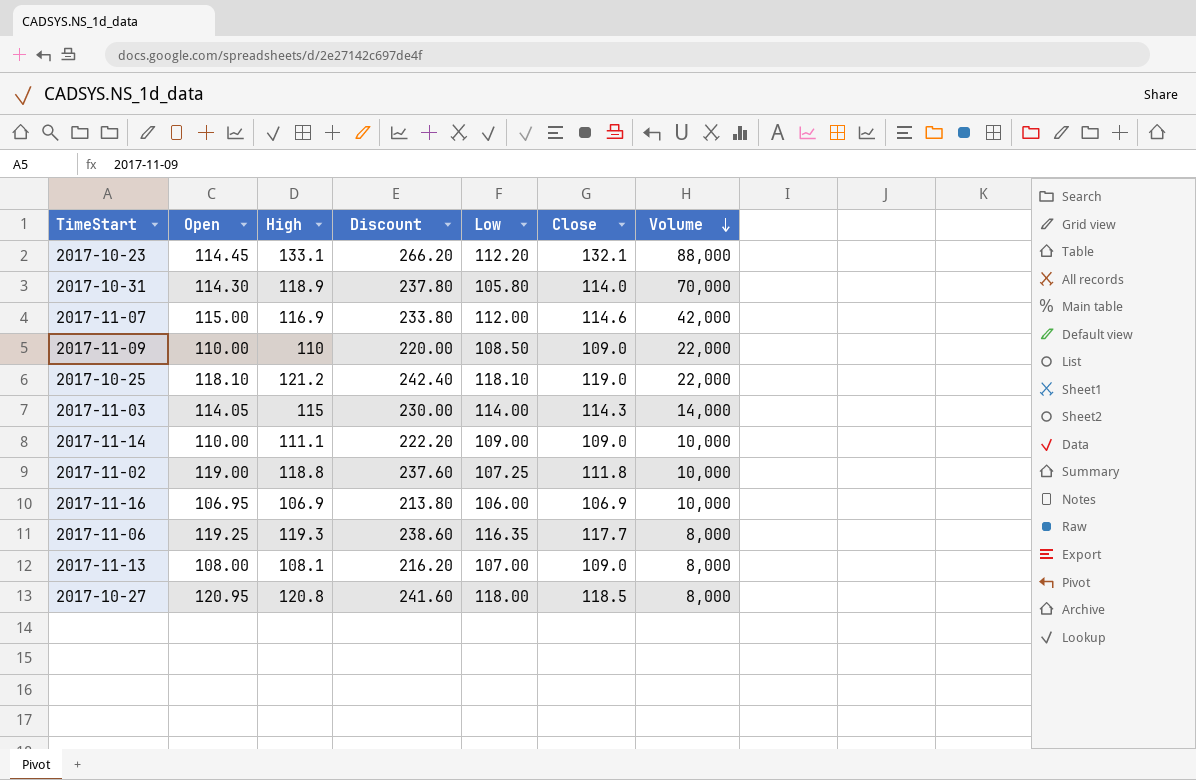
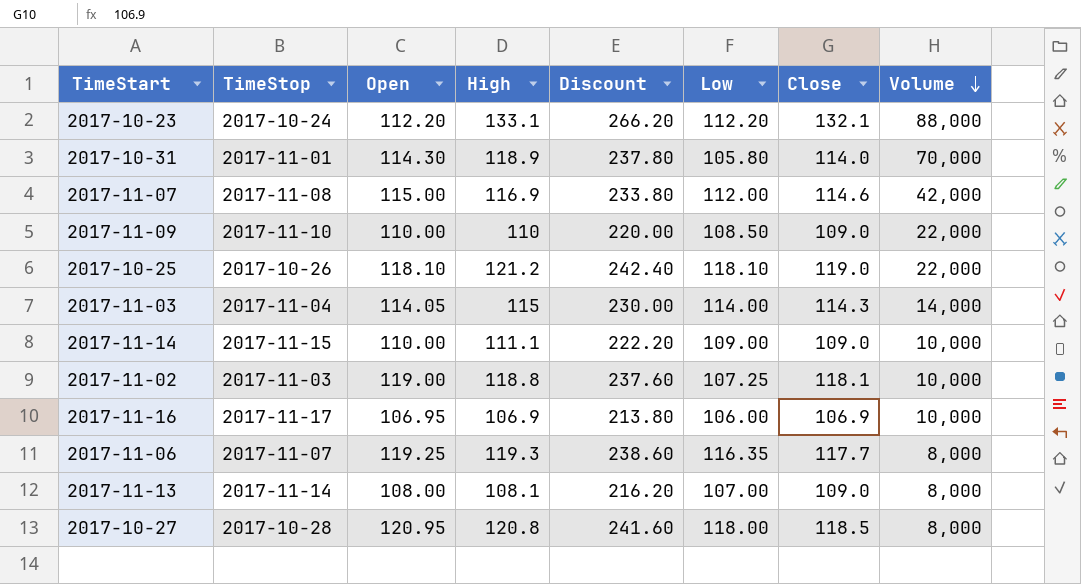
column TimeStop | position: none -> 2
2017-10-23 | Open: 114.45 -> 112.20
2017-11-02 | Close: 111.8 -> 118.1

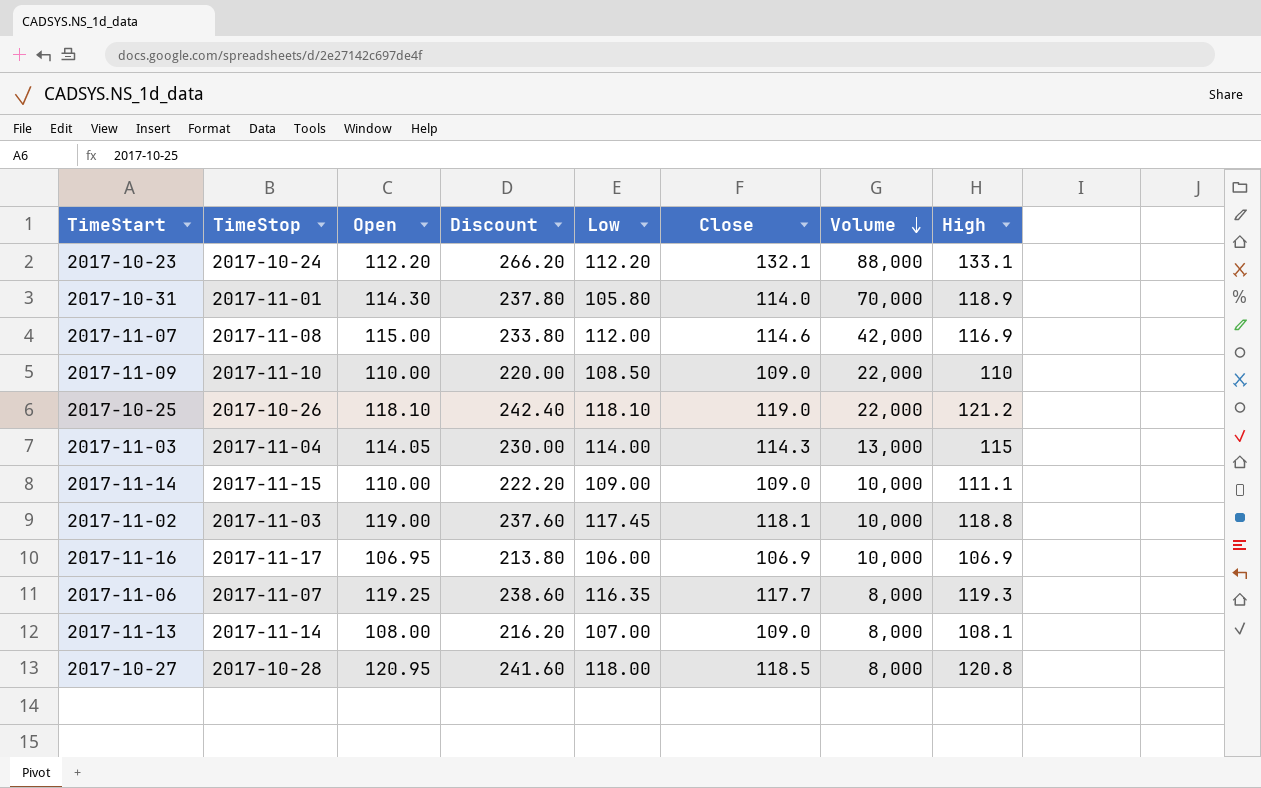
column High | position: 4 -> 8
2017-11-03 | Volume: 14,000 -> 13,000
2017-11-02 | Low: 107.25 -> 117.45

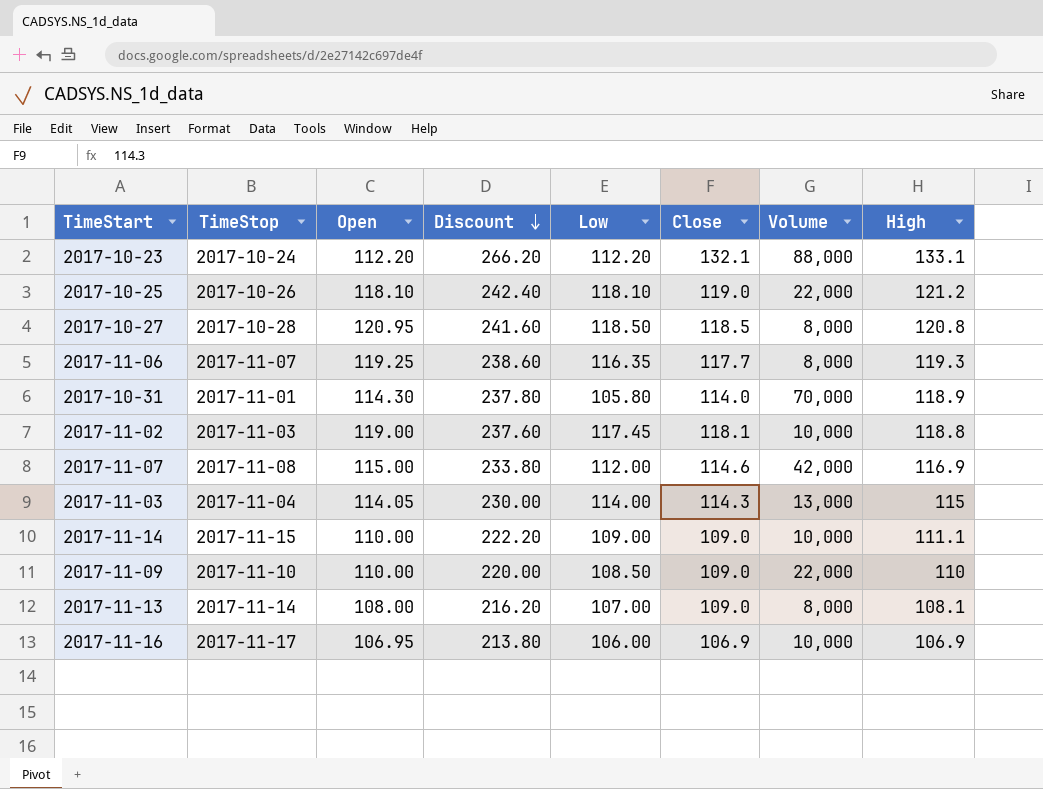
row order: Volume descending -> Discount descending
2017-10-27 | Low: 118.00 -> 118.50

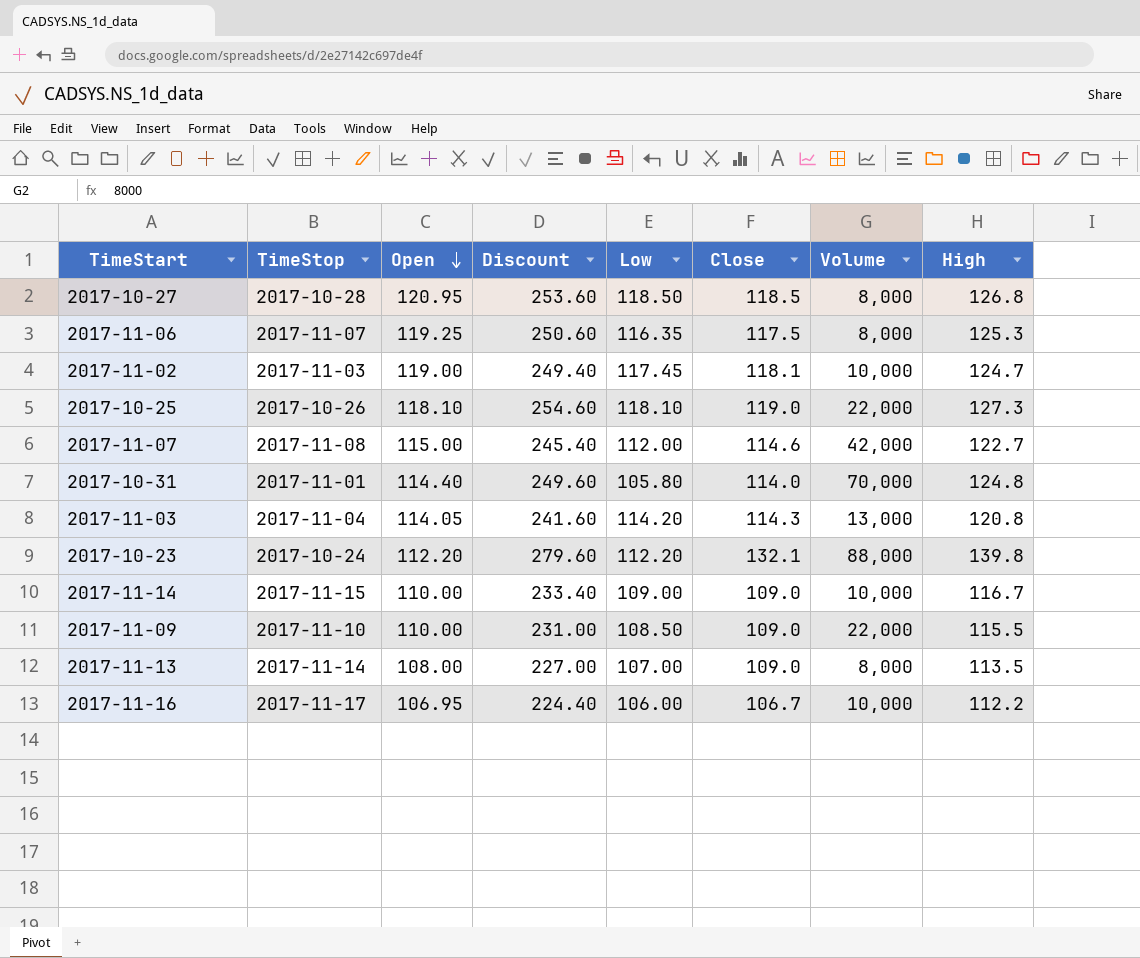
row order: Discount descending -> Open descending
2017-10-27 | Discount: 241.60 -> 253.60
2017-10-27 | High: 120.8 -> 126.8
2017-11-06 | Discount: 238.60 -> 250.60
2017-11-06 | Close: 117.7 -> 117.5
2017-11-06 | High: 119.3 -> 125.3
2017-11-02 | Discount: 237.60 -> 249.40
2017-11-02 | High: 118.8 -> 124.7
2017-10-25 | Discount: 242.40 -> 254.60
2017-10-25 | High: 121.2 -> 127.3
2017-11-07 | Discount: 233.80 -> 245.40
2017-11-07 | High: 116.9 -> 122.7
2017-10-31 | Open: 114.30 -> 114.40
2017-10-31 | Discount: 237.80 -> 249.60
2017-10-31 | High: 118.9 -> 124.8
2017-11-03 | Discount: 230.00 -> 241.60
2017-11-03 | Low: 114.00 -> 114.20
2017-11-03 | High: 115 -> 120.8
2017-10-23 | Discount: 266.20 -> 279.60
2017-10-23 | High: 133.1 -> 139.8
2017-11-14 | Discount: 222.20 -> 233.40
2017-11-14 | High: 111.1 -> 116.7
2017-11-09 | Discount: 220.00 -> 231.00
2017-11-09 | High: 110 -> 115.5
2017-11-13 | Discount: 216.20 -> 227.00
2017-11-13 | High: 108.1 -> 113.5
2017-11-16 | Discount: 213.80 -> 224.40
2017-11-16 | Close: 106.9 -> 106.7
2017-11-16 | High: 106.9 -> 112.2

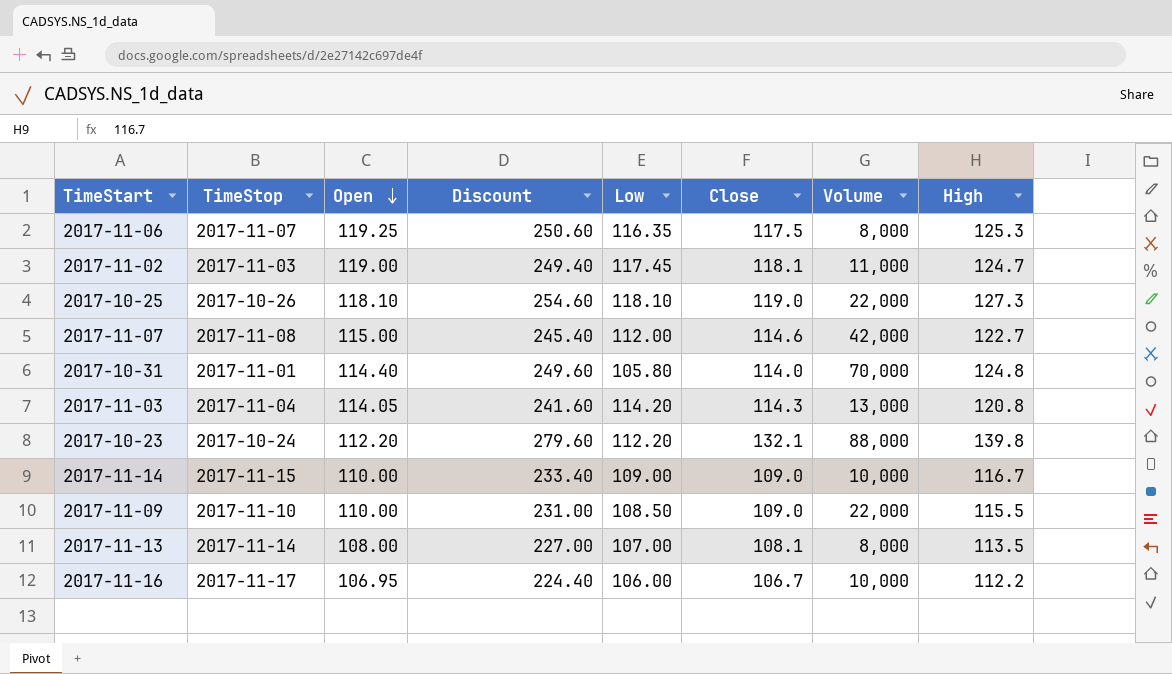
row 2017-10-27: 2017-10-28 | 120.95 | 253.60 | 118.50 | 118.5 | 8,000 | 126.8 -> none
2017-11-02 | Volume: 10,000 -> 11,000
2017-11-13 | Close: 109.0 -> 108.1

